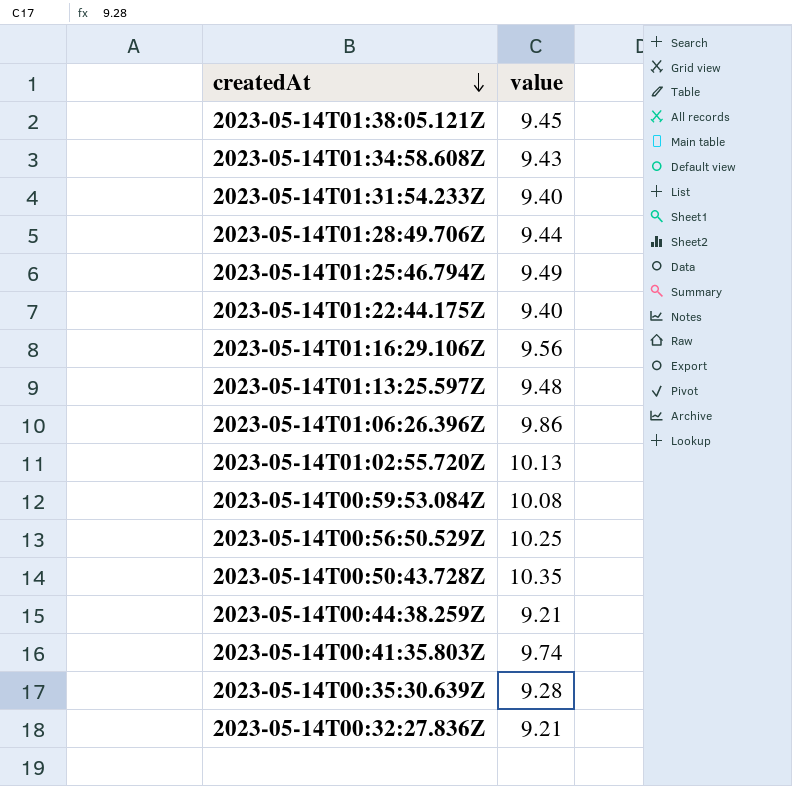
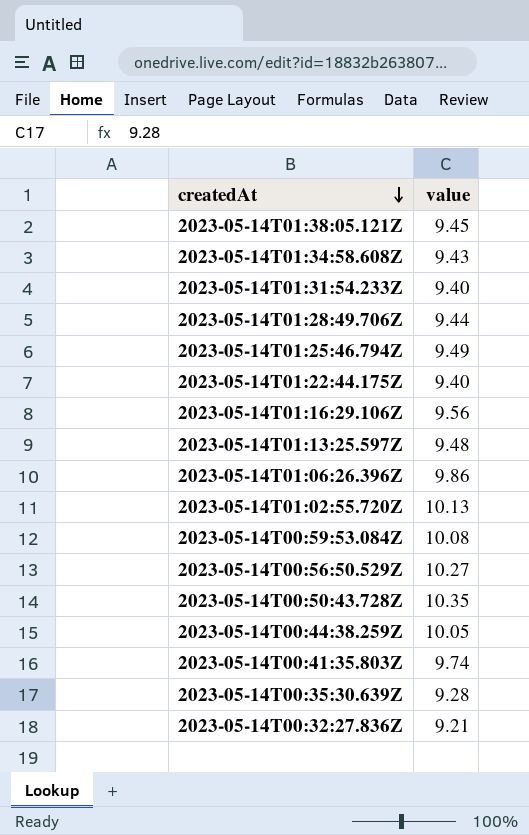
2023-05-14T00:56:50.529Z | value: 10.25 -> 10.27
2023-05-14T00:44:38.259Z | value: 9.21 -> 10.05

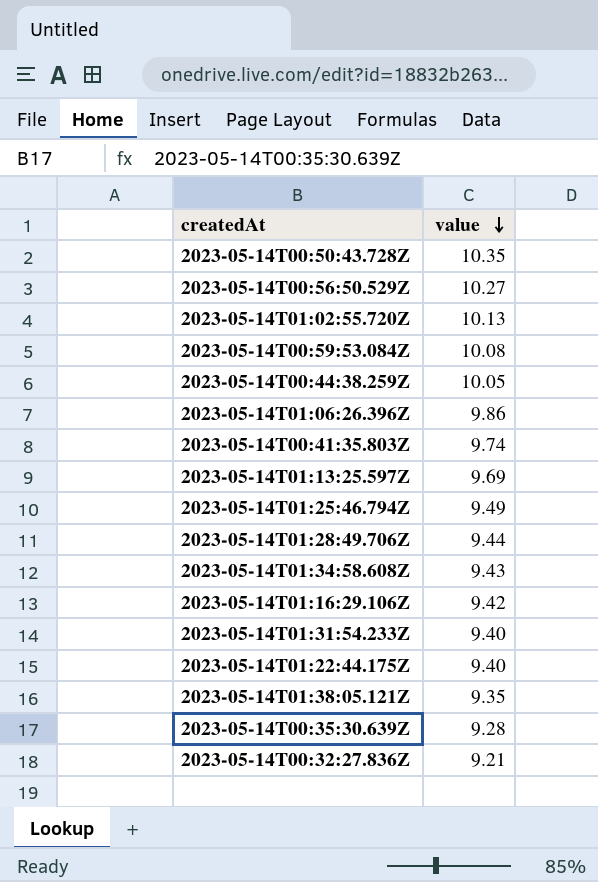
row order: createdAt descending -> value descending
2023-05-14T01:13:25.597Z | value: 9.48 -> 9.69
2023-05-14T01:16:29.106Z | value: 9.56 -> 9.42
2023-05-14T01:38:05.121Z | value: 9.45 -> 9.35

